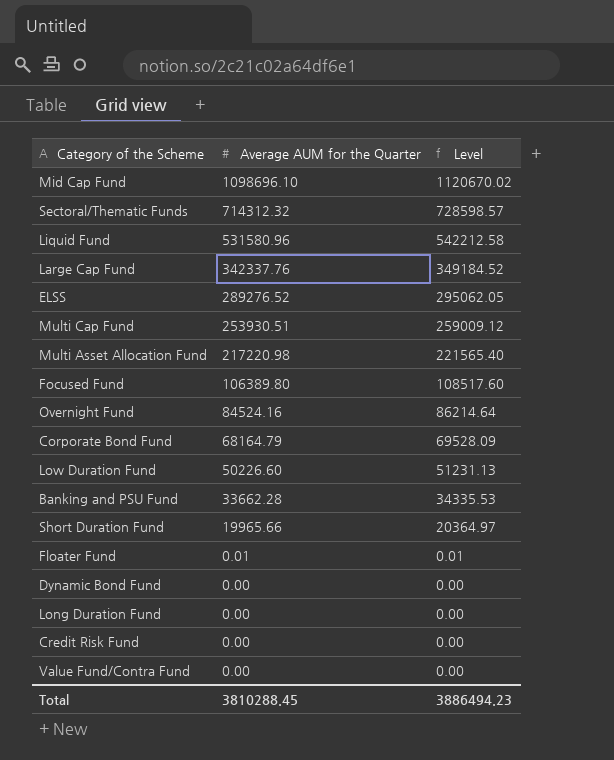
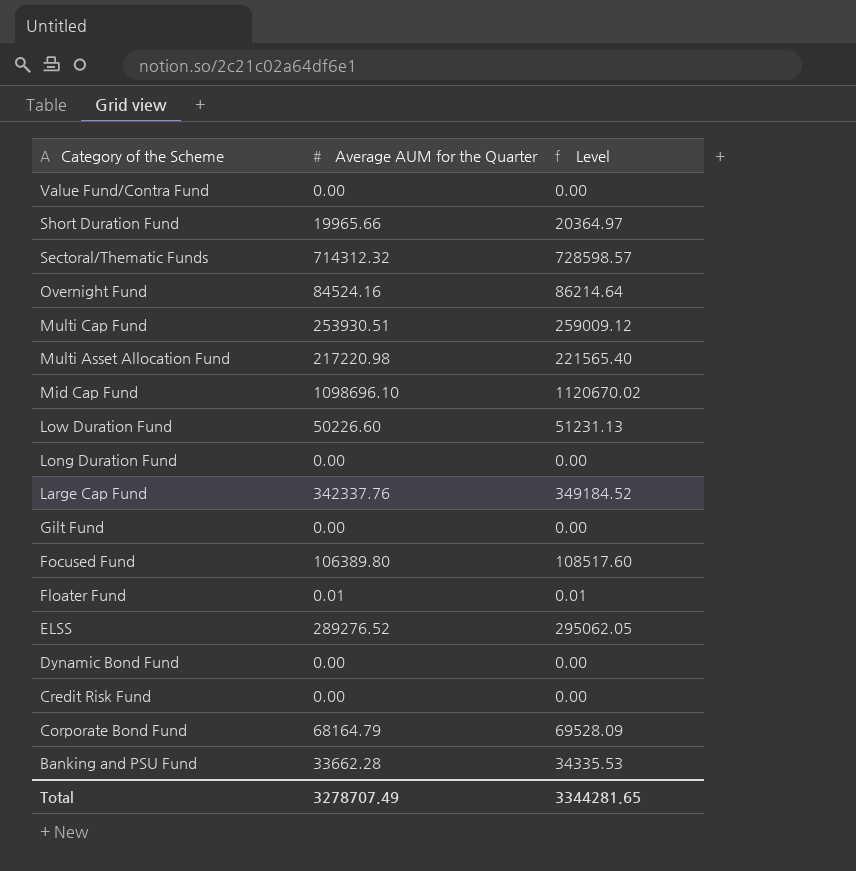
row order: Average AUM for the Quarter descending -> Category of the Scheme descending
row Liquid Fund: 531580.96 | 542212.58 -> none
row Gilt Fund: none -> 0.00 | 0.00
Total | Average AUM for the Quarter: 3810288.45 -> 3278707.49
Total | Level: 3886494.23 -> 3344281.65

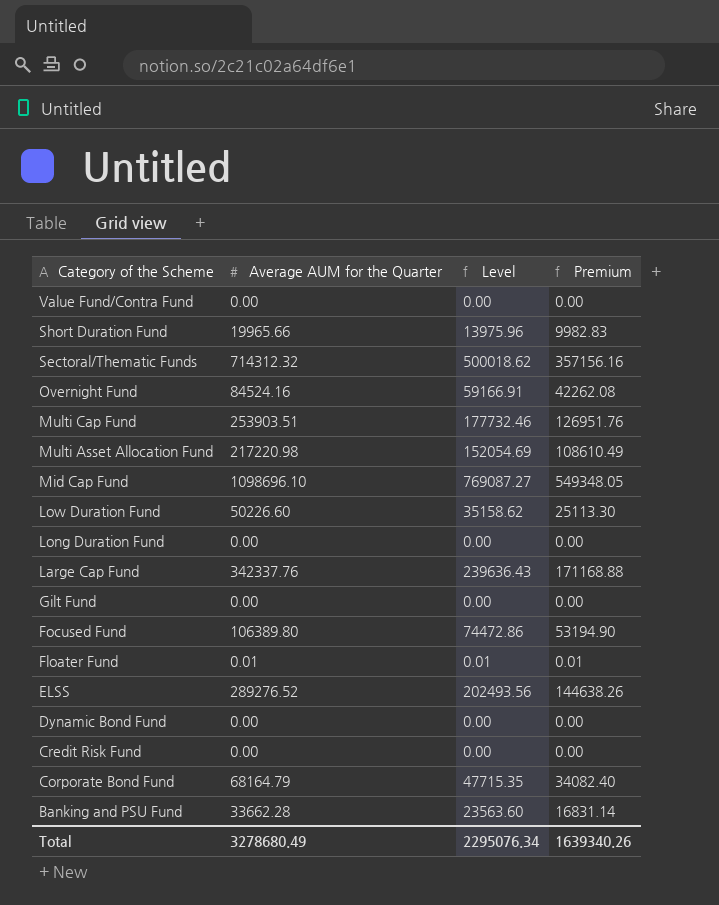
column Level | formula: [Average AUM for the Quarter] * 1.02 -> [Average AUM for the Quarter] * 0.7
column Premium | formula: none -> [Average AUM for the Quarter] * 0.5
Multi Cap Fund | Average AUM for the Quarter: 253930.51 -> 253903.51
Total | Average AUM for the Quarter: 3278707.49 -> 3278680.49
Total | Level: 3344281.65 -> 2295076.34

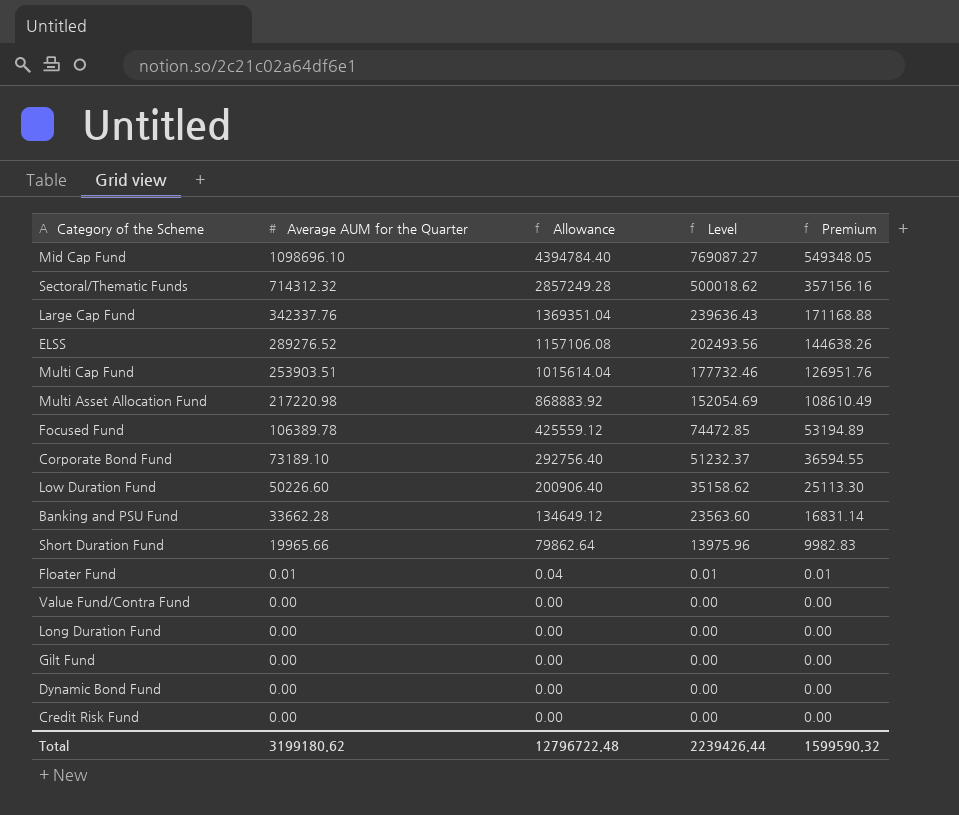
row order: Category of the Scheme descending -> Average AUM for the Quarter descending
column Allowance | formula: none -> [Average AUM for the Quarter] * 4
row Overnight Fund: 84524.16 | 59166.91 | 42262.08 -> none
Focused Fund | Average AUM for the Quarter: 106389.80 -> 106389.78
Focused Fund | Level: 74472.86 -> 74472.85
Focused Fund | Premium: 53194.90 -> 53194.89
Corporate Bond Fund | Average AUM for the Quarter: 68164.79 -> 73189.10
Corporate Bond Fund | Level: 47715.35 -> 51232.37
Corporate Bond Fund | Premium: 34082.40 -> 36594.55
Total | Average AUM for the Quarter: 3278680.49 -> 3199180.62
Total | Level: 2295076.34 -> 2239426.44
Total | Premium: 1639340.26 -> 1599590.32

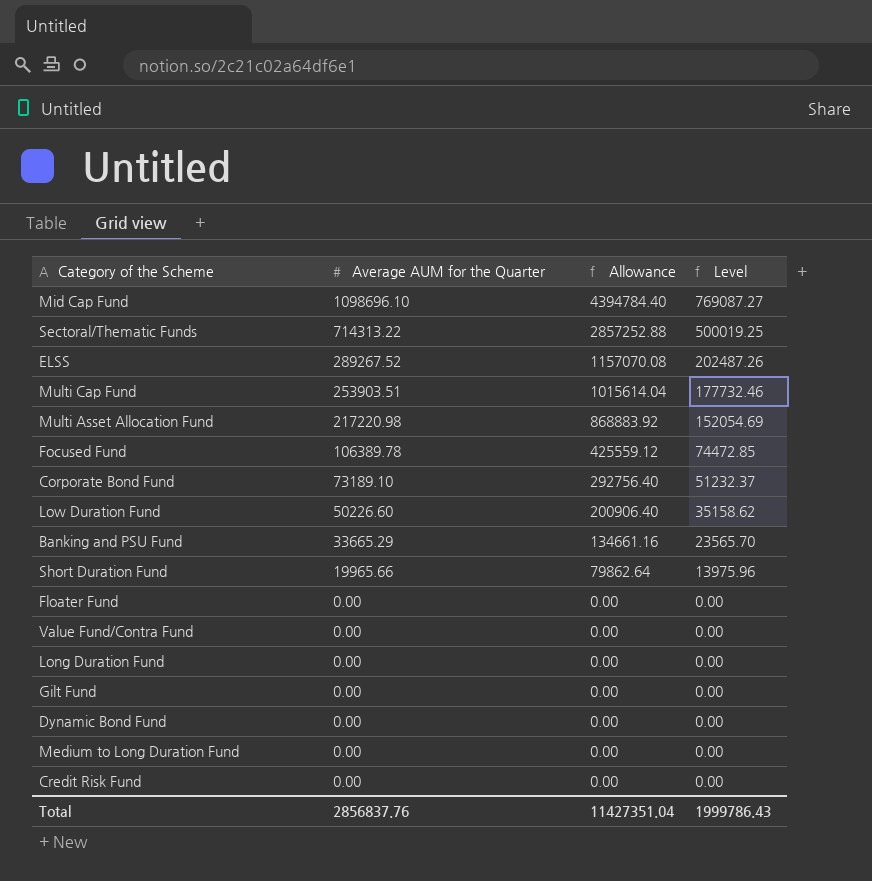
column Premium | formula: [Average AUM for the Quarter] * 0.5 -> none
row Large Cap Fund: 342337.76 | 1369351.04 | 239636.43 | 171168.88 -> none
Sectoral/Thematic Funds | Average AUM for the Quarter: 714312.32 -> 714313.22
Sectoral/Thematic Funds | Allowance: 2857249.28 -> 2857252.88
Sectoral/Thematic Funds | Level: 500018.62 -> 500019.25
ELSS | Average AUM for the Quarter: 289276.52 -> 289267.52
ELSS | Allowance: 1157106.08 -> 1157070.08
ELSS | Level: 202493.56 -> 202487.26
Banking and PSU Fund | Average AUM for the Quarter: 33662.28 -> 33665.29
Banking and PSU Fund | Allowance: 134649.12 -> 134661.16
Banking and PSU Fund | Level: 23563.60 -> 23565.70
Floater Fund | Average AUM for the Quarter: 0.01 -> 0.00
Floater Fund | Allowance: 0.04 -> 0.00
Floater Fund | Level: 0.01 -> 0.00
row Medium to Long Duration Fund: none -> 0.00 | 0.00 | 0.00
Total | Average AUM for the Quarter: 3199180.62 -> 2856837.76
Total | Allowance: 12796722.48 -> 11427351.04
Total | Level: 2239426.44 -> 1999786.43

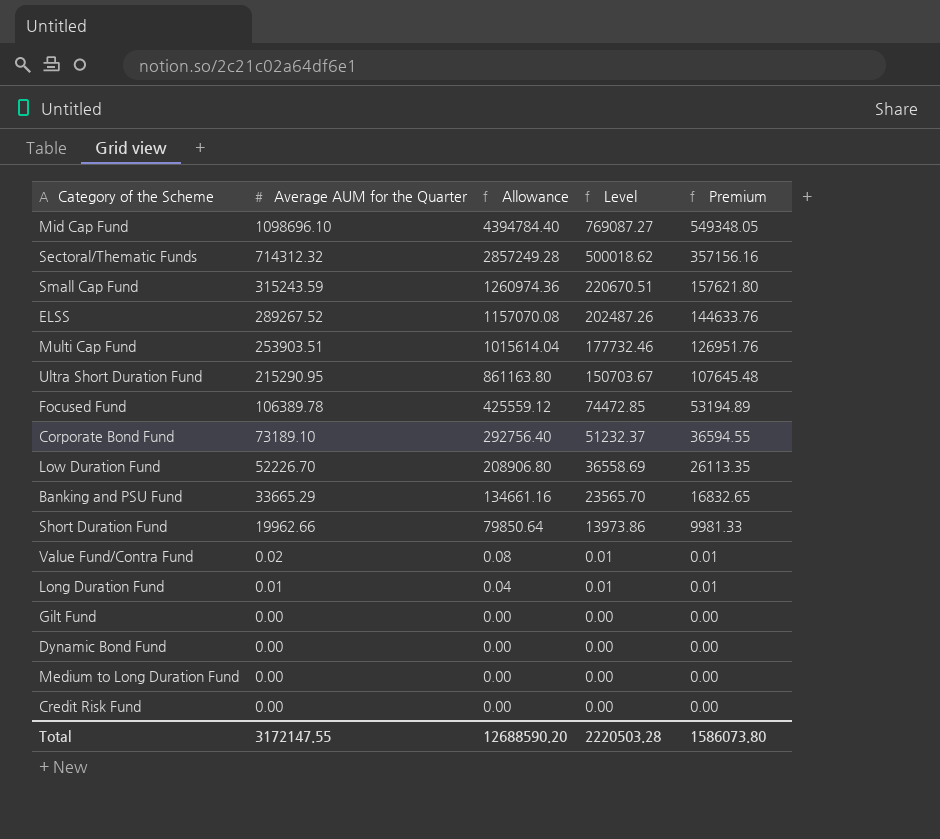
column Premium | formula: none -> [Average AUM for the Quarter] * 0.5
row Multi Asset Allocation Fund: 217220.98 | 868883.92 | 152054.69 -> none
row Floater Fund: 0.00 | 0.00 | 0.00 -> none
Sectoral/Thematic Funds | Average AUM for the Quarter: 714313.22 -> 714312.32
Sectoral/Thematic Funds | Allowance: 2857252.88 -> 2857249.28
Sectoral/Thematic Funds | Level: 500019.25 -> 500018.62
row Small Cap Fund: none -> 315243.59 | 1260974.36 | 220670.51 | 157621.80
row Ultra Short Duration Fund: none -> 215290.95 | 861163.80 | 150703.67 | 107645.48
Low Duration Fund | Average AUM for the Quarter: 50226.60 -> 52226.70
Low Duration Fund | Allowance: 200906.40 -> 208906.80
Low Duration Fund | Level: 35158.62 -> 36558.69
Short Duration Fund | Average AUM for the Quarter: 19965.66 -> 19962.66
Short Duration Fund | Allowance: 79862.64 -> 79850.64
Short Duration Fund | Level: 13975.96 -> 13973.86
Value Fund/Contra Fund | Average AUM for the Quarter: 0.00 -> 0.02
Value Fund/Contra Fund | Allowance: 0.00 -> 0.08
Value Fund/Contra Fund | Level: 0.00 -> 0.01
Long Duration Fund | Average AUM for the Quarter: 0.00 -> 0.01
Long Duration Fund | Allowance: 0.00 -> 0.04
Long Duration Fund | Level: 0.00 -> 0.01
Total | Average AUM for the Quarter: 2856837.76 -> 3172147.55
Total | Allowance: 11427351.04 -> 12688590.20
Total | Level: 1999786.43 -> 2220503.28

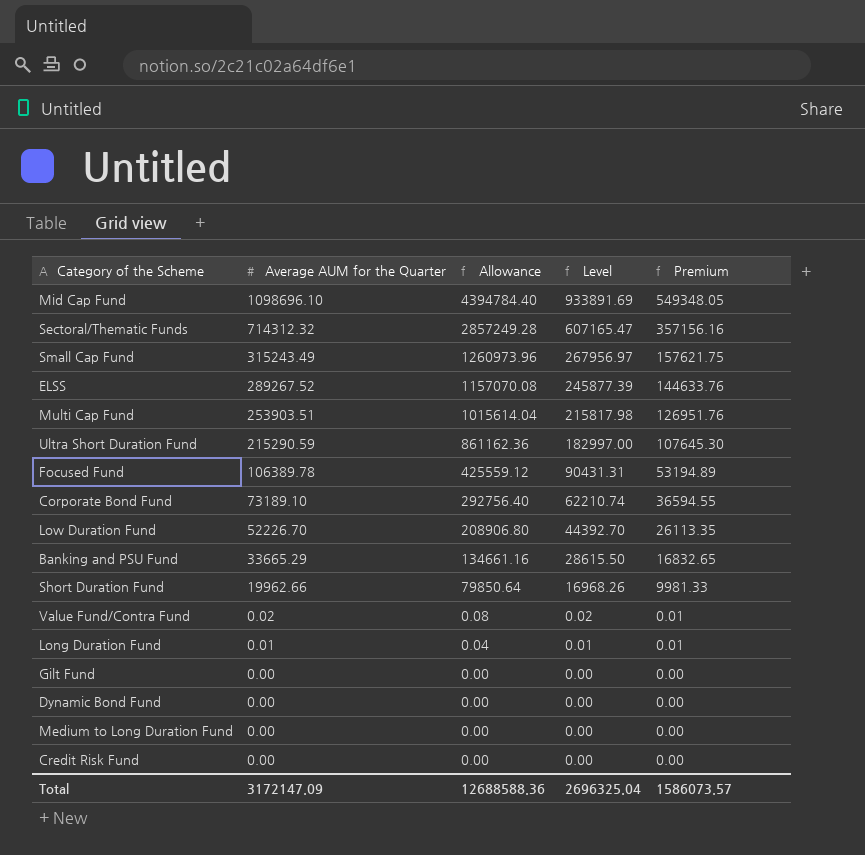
column Level | formula: [Average AUM for the Quarter] * 0.7 -> [Average AUM for the Quarter] * 0.85
Small Cap Fund | Average AUM for the Quarter: 315243.59 -> 315243.49
Small Cap Fund | Allowance: 1260974.36 -> 1260973.96
Small Cap Fund | Premium: 157621.80 -> 157621.75
Ultra Short Duration Fund | Average AUM for the Quarter: 215290.95 -> 215290.59
Ultra Short Duration Fund | Allowance: 861163.80 -> 861162.36
Ultra Short Duration Fund | Premium: 107645.48 -> 107645.30
Total | Average AUM for the Quarter: 3172147.55 -> 3172147.09
Total | Allowance: 12688590.20 -> 12688588.36
Total | Level: 2220503.28 -> 2696325.04
Total | Premium: 1586073.80 -> 1586073.57

